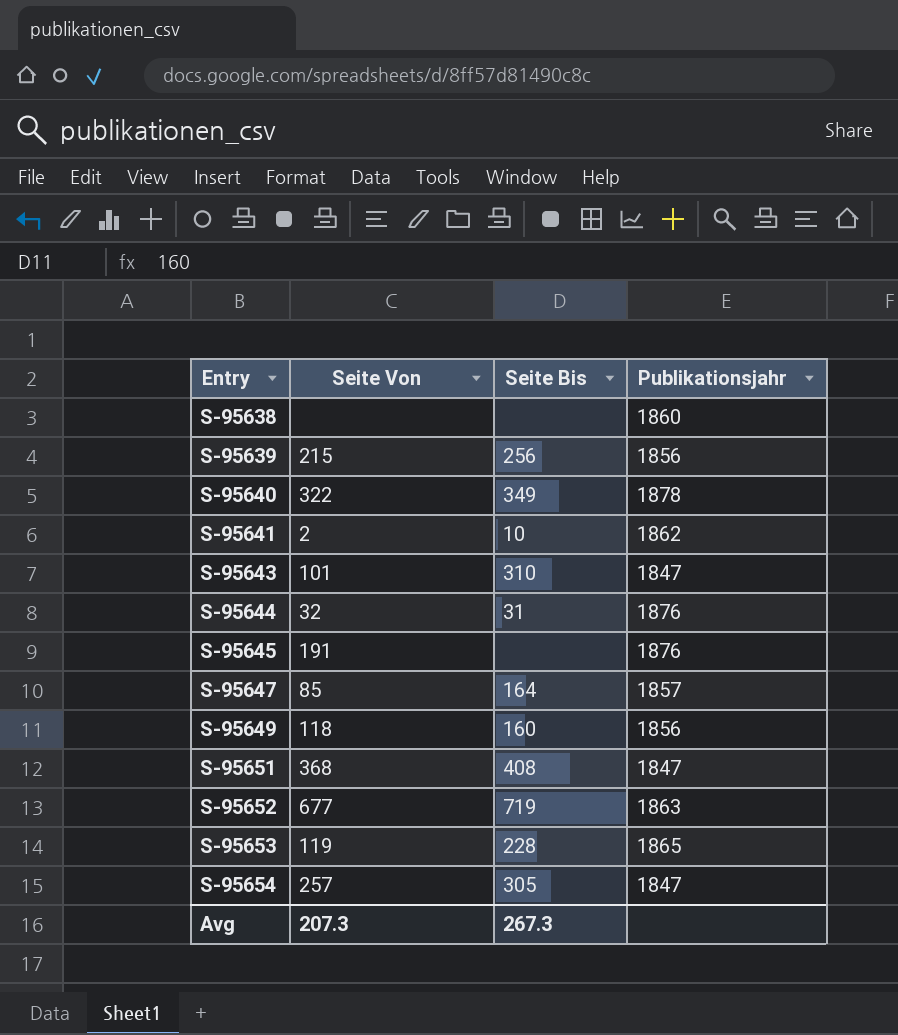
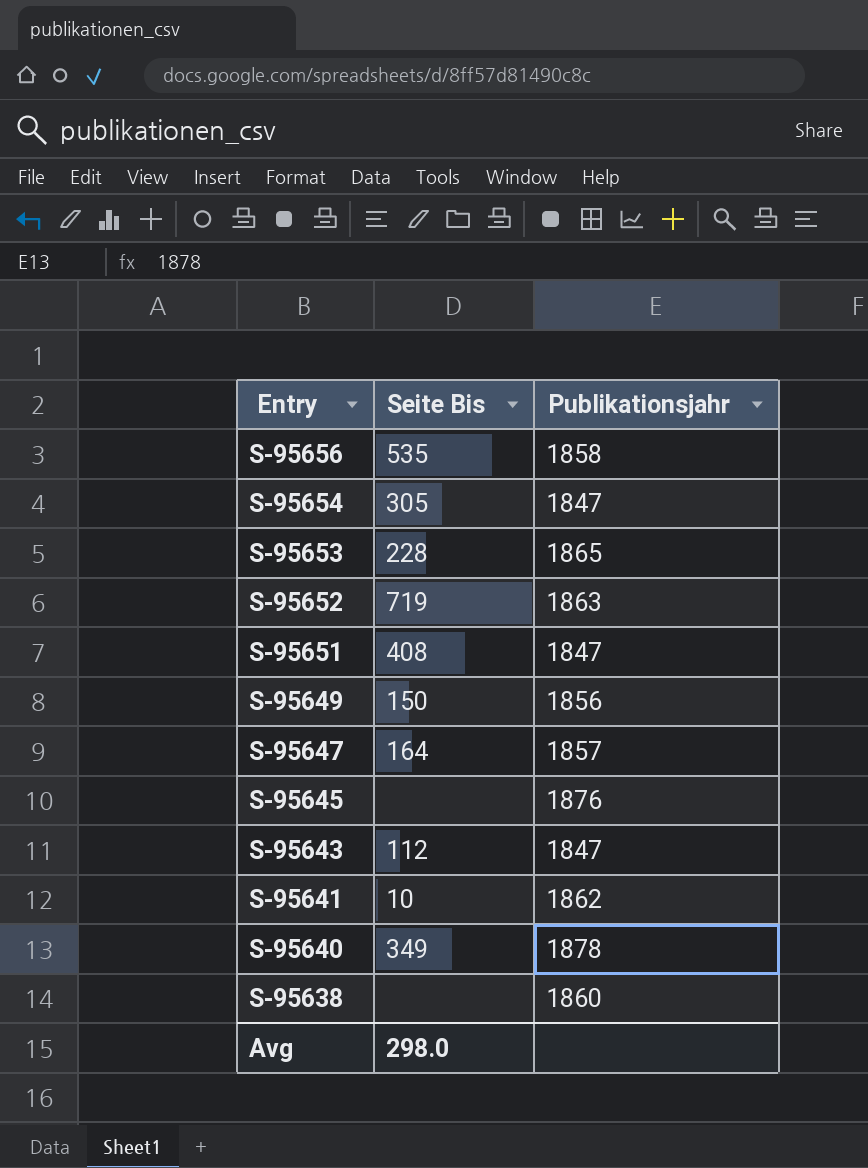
row order: Entry ascending -> Entry descending
column Seite Von | position: 2 -> none
row S-95639: 215 | 256 | 1856 -> none
row S-95644: 32 | 31 | 1876 -> none
row S-95656: none -> 535 | 1858
S-95649 | Seite Bis: 160 -> 150
S-95643 | Seite Bis: 310 -> 112
Avg | Seite Bis: 267.3 -> 298.0

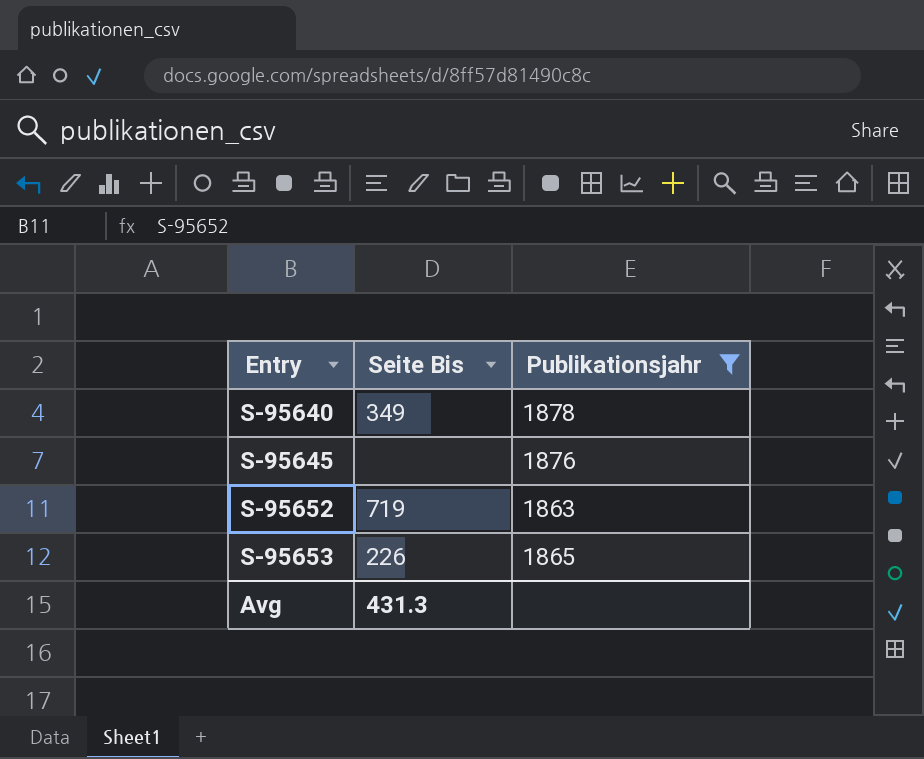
filter: none -> Publikationsjahr >= 1863
row order: Entry descending -> Entry ascending
S-95653 | Seite Bis: 228 -> 226
Avg | Seite Bis: 298.0 -> 431.3

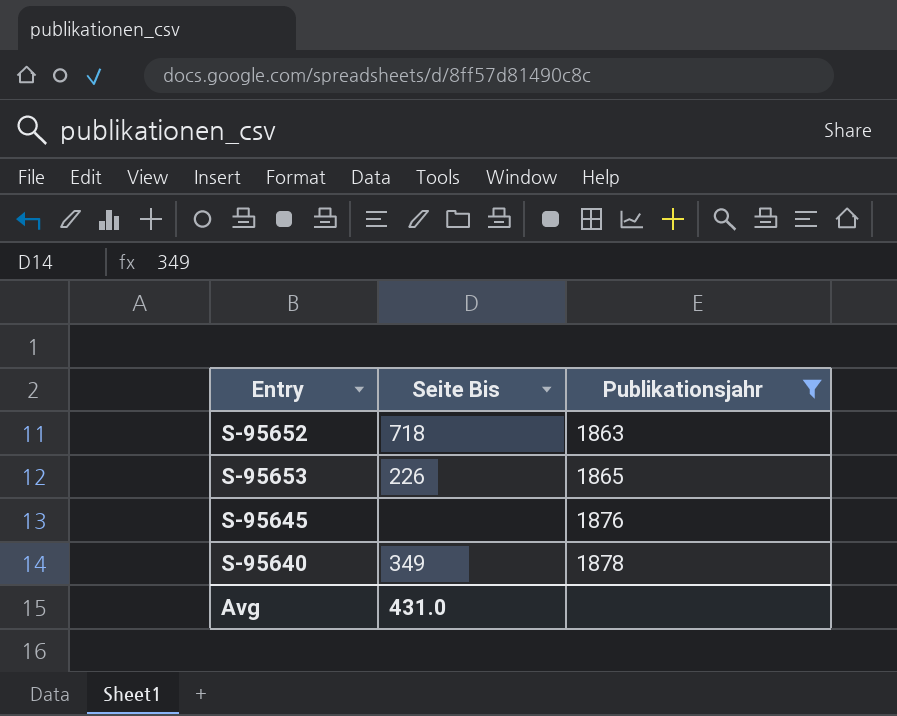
row order: Entry ascending -> Publikationsjahr ascending
S-95652 | Seite Bis: 719 -> 718
Avg | Seite Bis: 431.3 -> 431.0

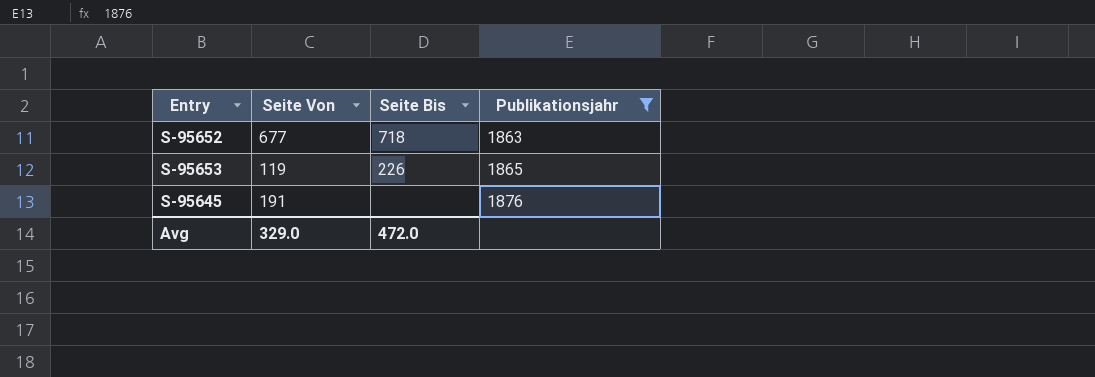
column Seite Von | position: none -> 2
row S-95640: 349 | 1878 -> none
Avg | Seite Bis: 431.0 -> 472.0

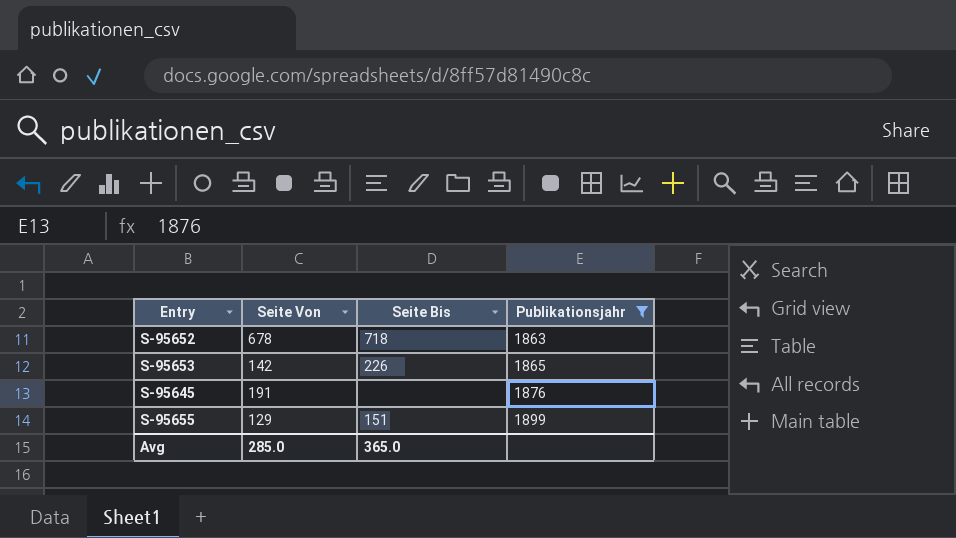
S-95652 | Seite Von: 677 -> 678
S-95653 | Seite Von: 119 -> 142
row S-95655: none -> 129 | 151 | 1899
Avg | Seite Von: 329.0 -> 285.0
Avg | Seite Bis: 472.0 -> 365.0

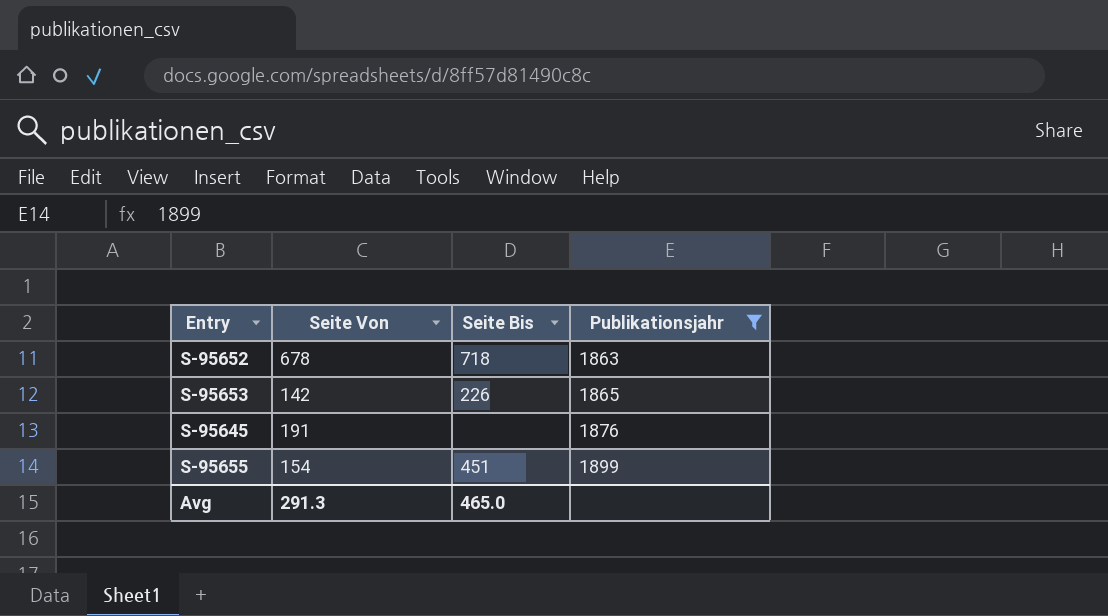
S-95655 | Seite Von: 129 -> 154
S-95655 | Seite Bis: 151 -> 451
Avg | Seite Von: 285.0 -> 291.3
Avg | Seite Bis: 365.0 -> 465.0

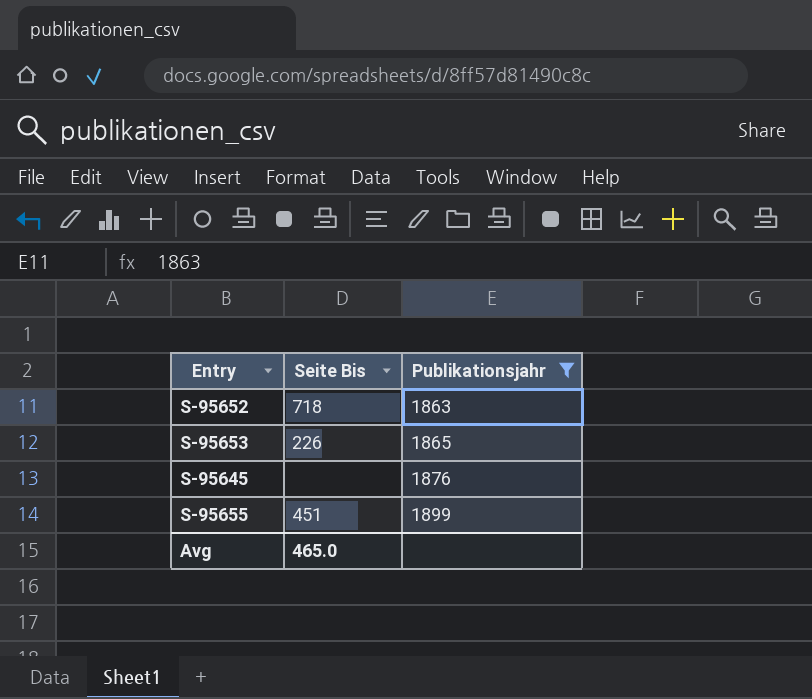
column Seite Von | position: 2 -> none

